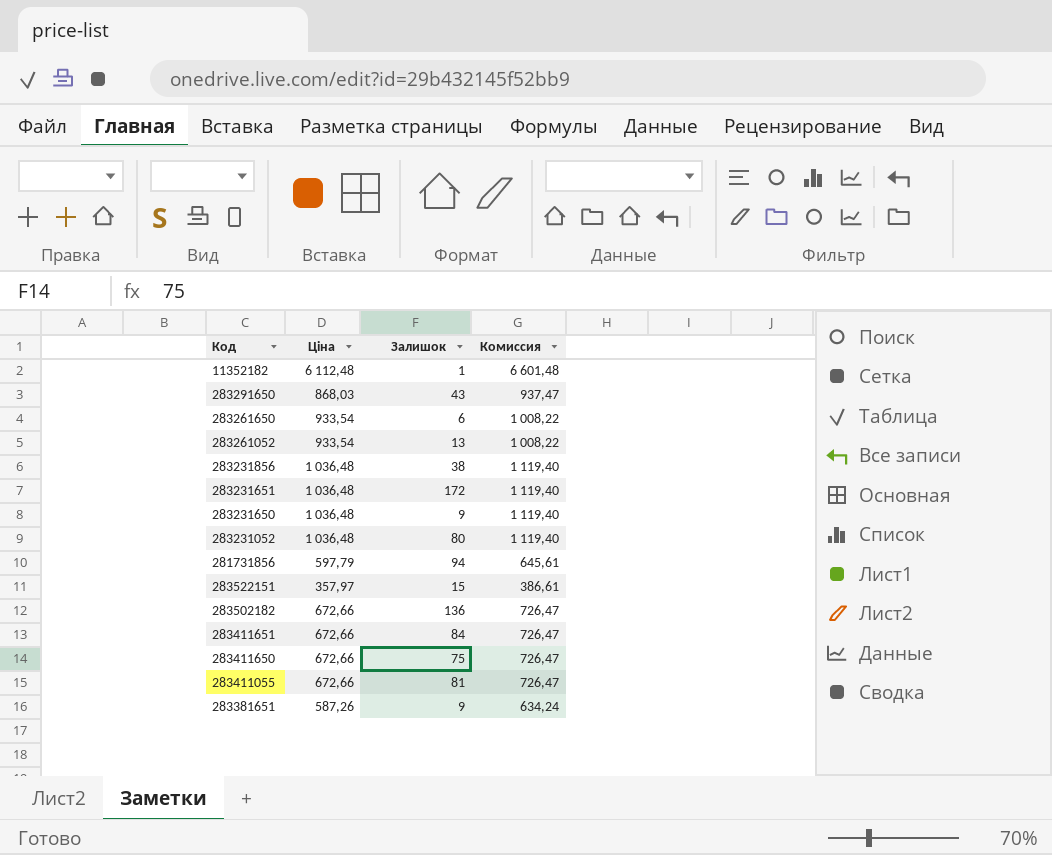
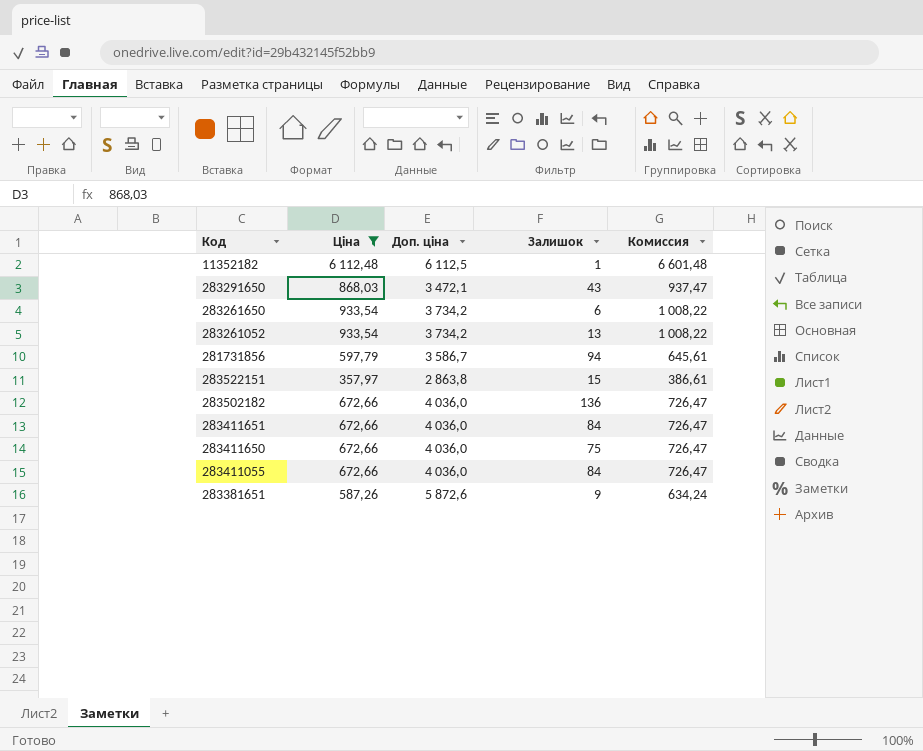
filter: none -> Ціна != 1 036,48
column Доп. ціна | position: none -> 3
283411055 | Залишок: 81 -> 84

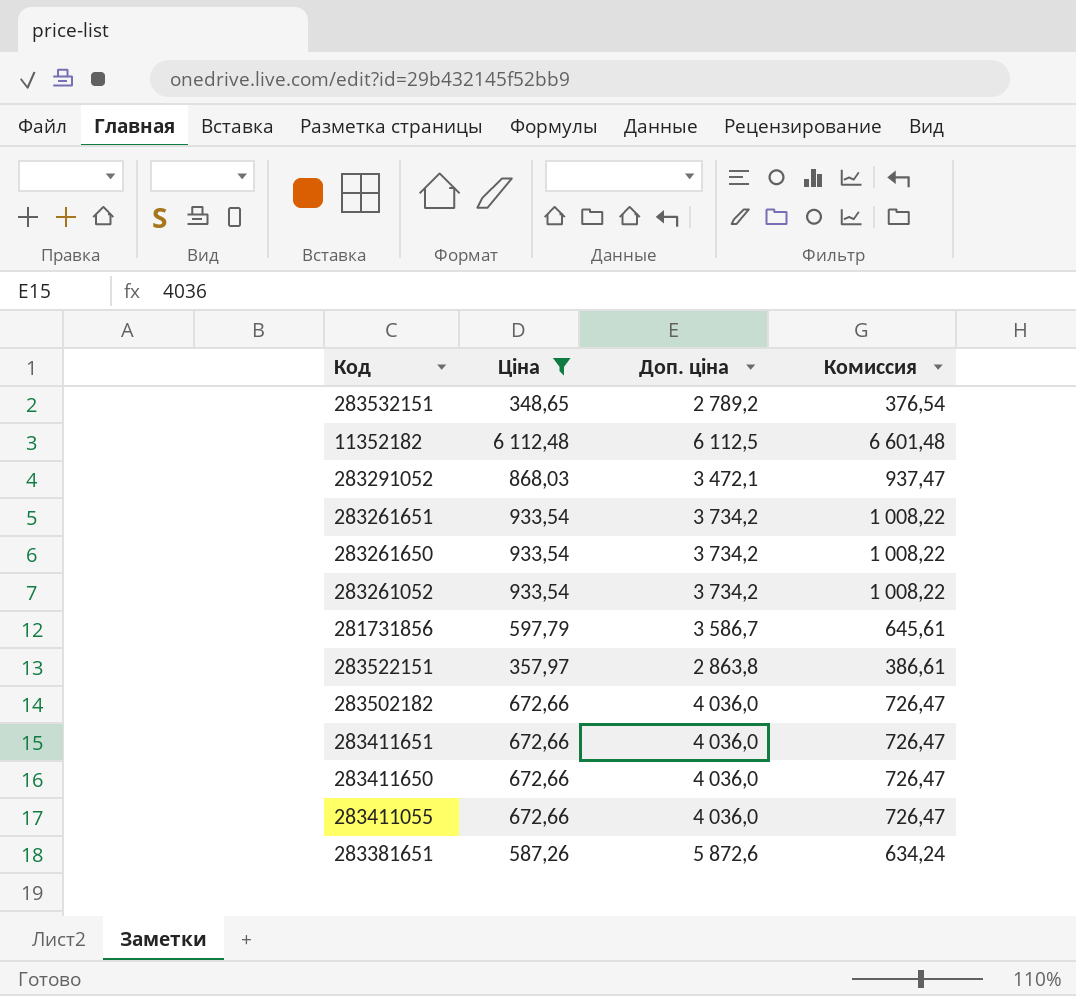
column Залишок | position: 4 -> none
row 283291650: 868,03 | 3 472,1 | 43 | 937,47 -> none
row 283532151: none -> 348,65 | 2 789,2 | 376,54
row 283291052: none -> 868,03 | 3 472,1 | 937,47
row 283261651: none -> 933,54 | 3 734,2 | 1 008,22

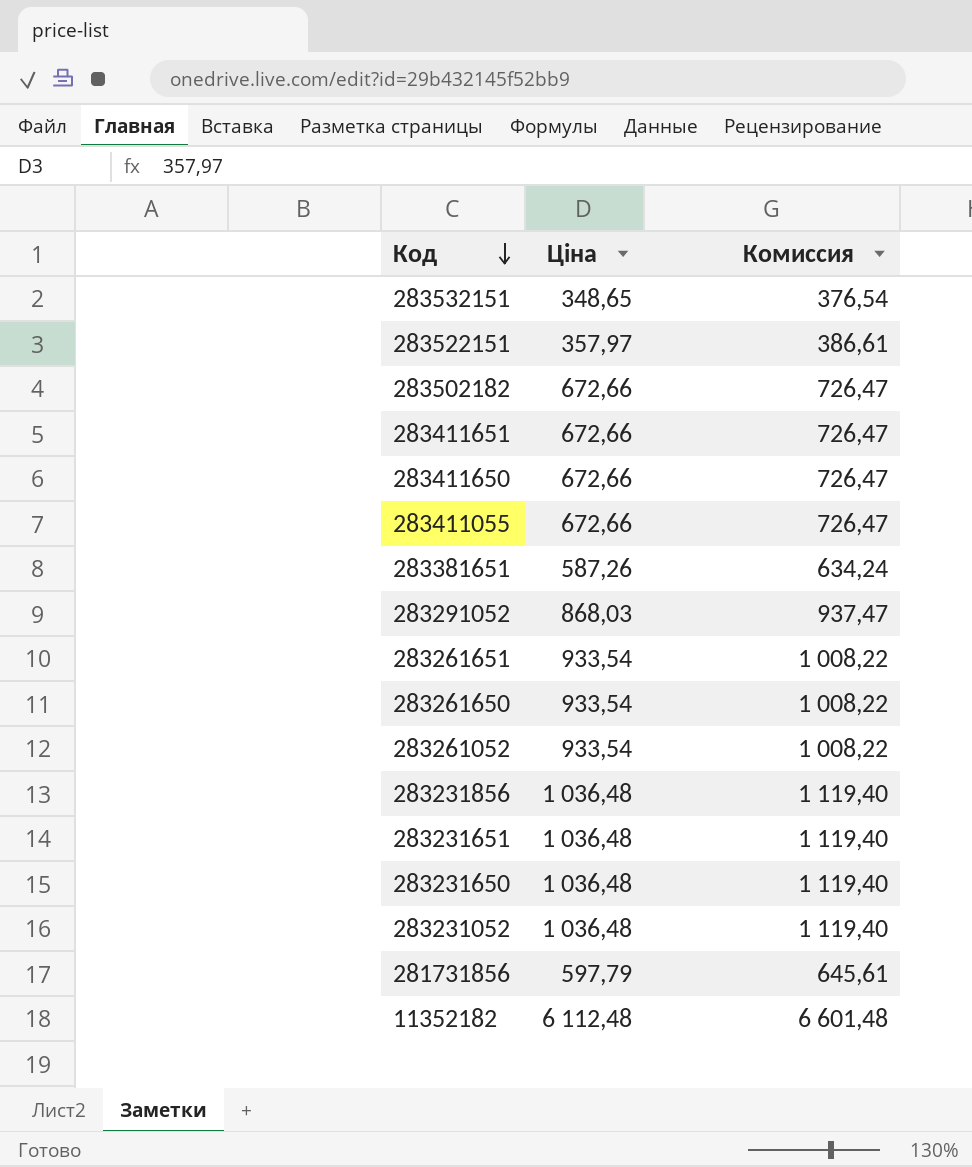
filter: Ціна != 1 036,48 -> none
row order: none -> Код descending
column Доп. ціна | position: 3 -> none

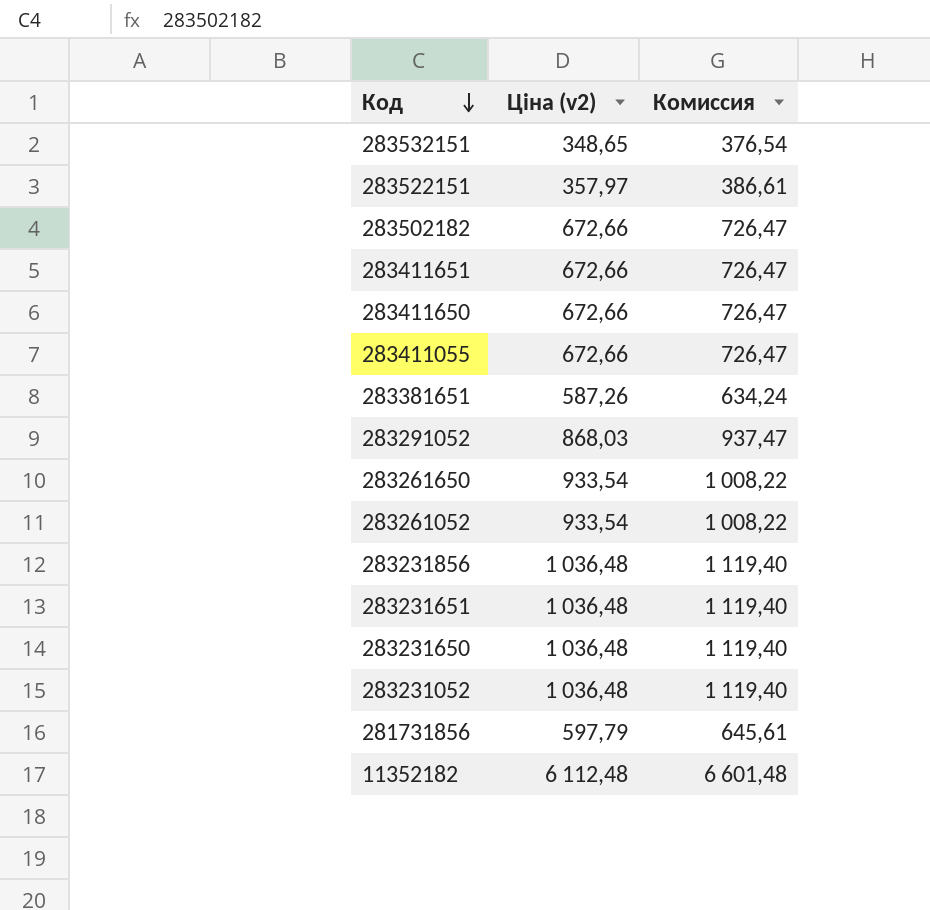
column name: Ціна -> Ціна (v2)
row 283261651: 933,54 | 1 008,22 -> none

